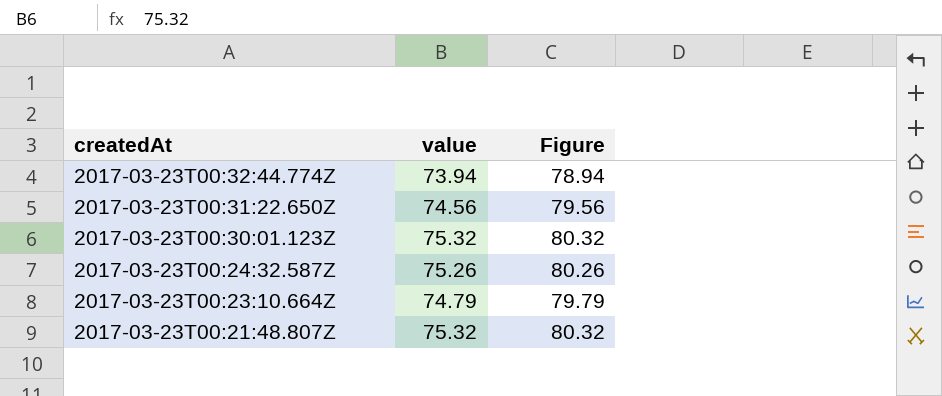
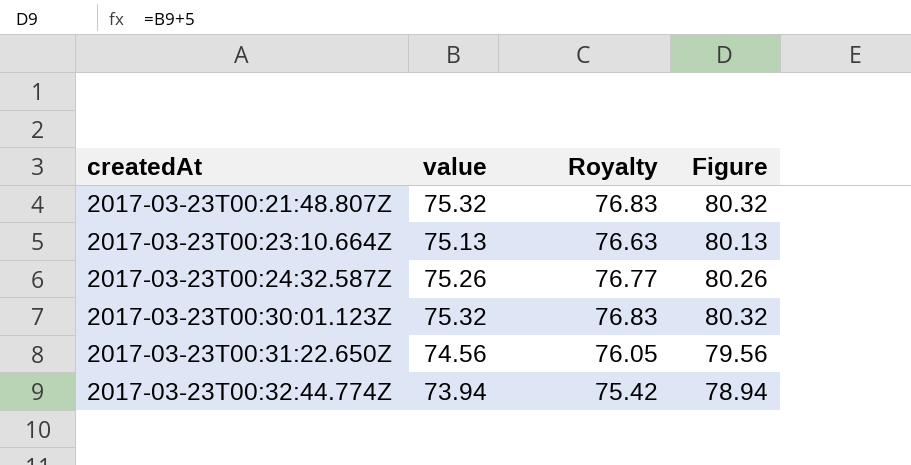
row order: createdAt descending -> createdAt ascending
column Royalty | formula: none -> [value] * 1.02
2017-03-23T00:23:10.664Z | value: 74.79 -> 75.13
2017-03-23T00:23:10.664Z | Figure: 79.79 -> 80.13

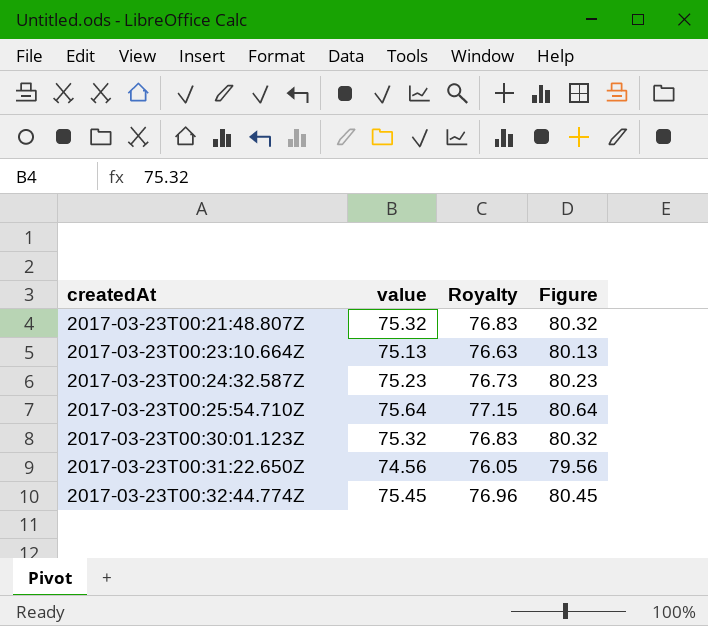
2017-03-23T00:24:32.587Z | value: 75.26 -> 75.23
2017-03-23T00:24:32.587Z | Royalty: 76.77 -> 76.73
2017-03-23T00:24:32.587Z | Figure: 80.26 -> 80.23
row 2017-03-23T00:25:54.710Z: none -> 75.64 | 77.15 | 80.64
2017-03-23T00:32:44.774Z | value: 73.94 -> 75.45
2017-03-23T00:32:44.774Z | Royalty: 75.42 -> 76.96
2017-03-23T00:32:44.774Z | Figure: 78.94 -> 80.45

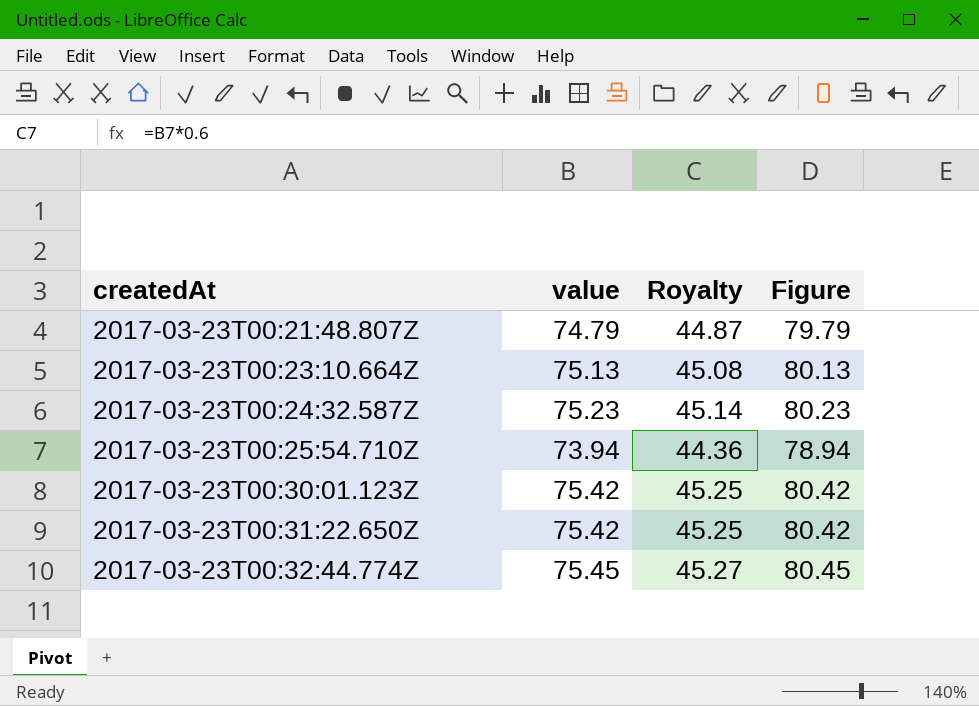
column Royalty | formula: [value] * 1.02 -> [value] * 0.6
2017-03-23T00:21:48.807Z | value: 75.32 -> 74.79
2017-03-23T00:21:48.807Z | Figure: 80.32 -> 79.79
2017-03-23T00:25:54.710Z | value: 75.64 -> 73.94
2017-03-23T00:25:54.710Z | Figure: 80.64 -> 78.94
2017-03-23T00:30:01.123Z | value: 75.32 -> 75.42
2017-03-23T00:30:01.123Z | Figure: 80.32 -> 80.42
2017-03-23T00:31:22.650Z | value: 74.56 -> 75.42
2017-03-23T00:31:22.650Z | Figure: 79.56 -> 80.42

